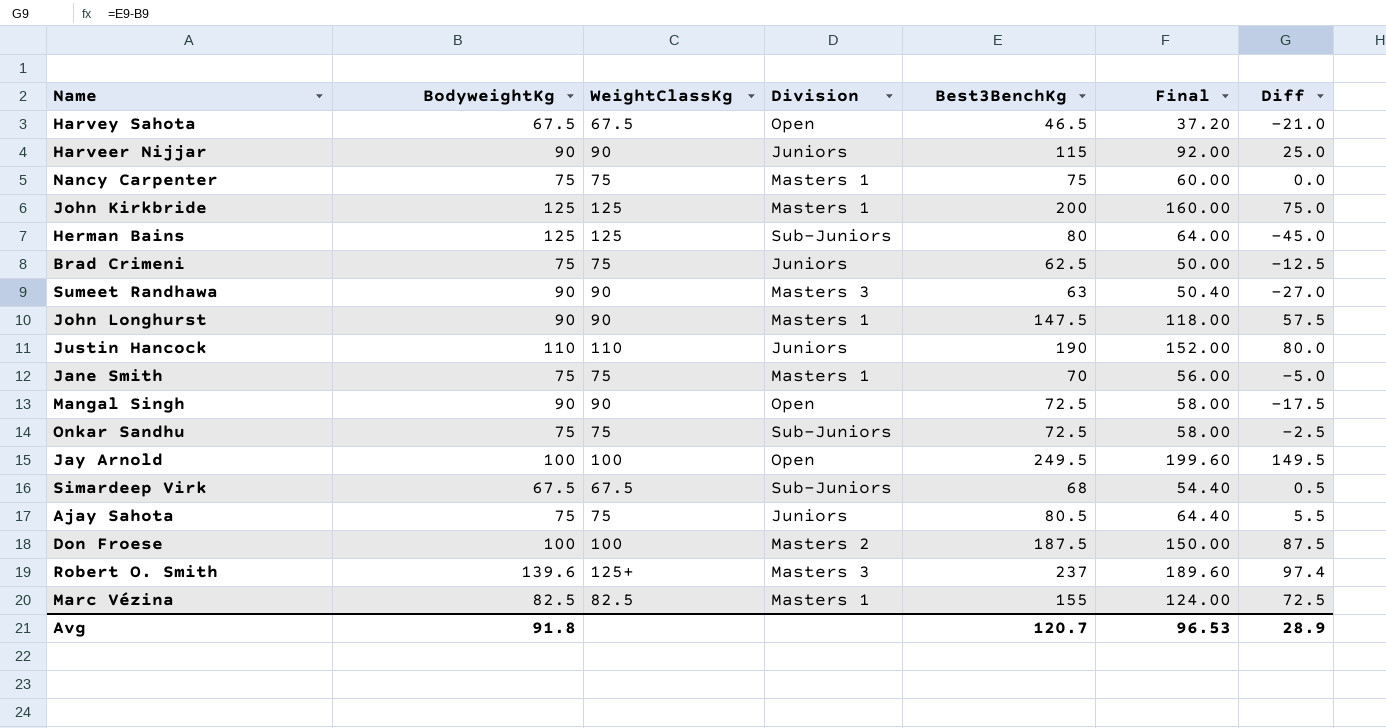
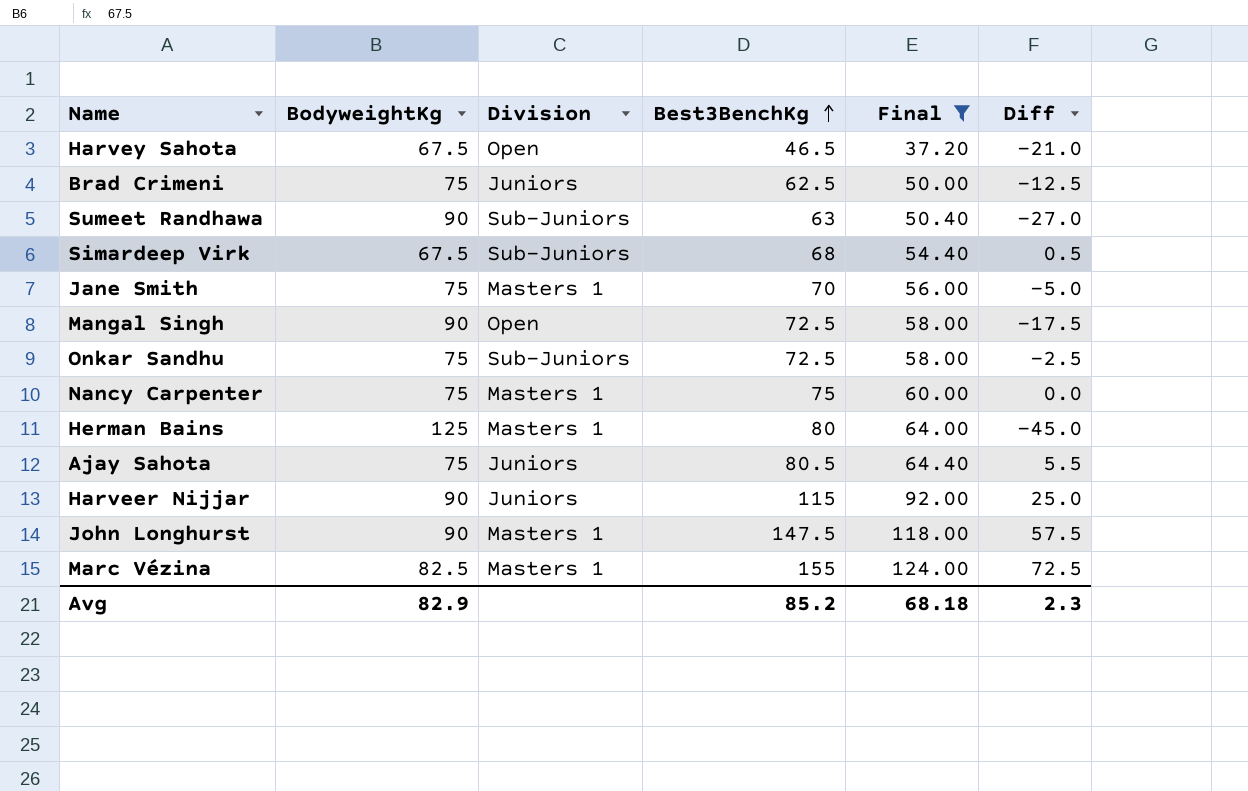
filter: none -> Final <= 124.00
row order: none -> Best3BenchKg ascending
column WeightClassKg | position: 3 -> none
Sumeet Randhawa | Division: Masters 3 -> Sub-Juniors
Herman Bains | Division: Sub-Juniors -> Masters 1
Avg | BodyweightKg: 91.8 -> 82.9
Avg | Best3BenchKg: 120.7 -> 85.2
Avg | Final: 96.53 -> 68.18
Avg | Diff: 28.9 -> 2.3

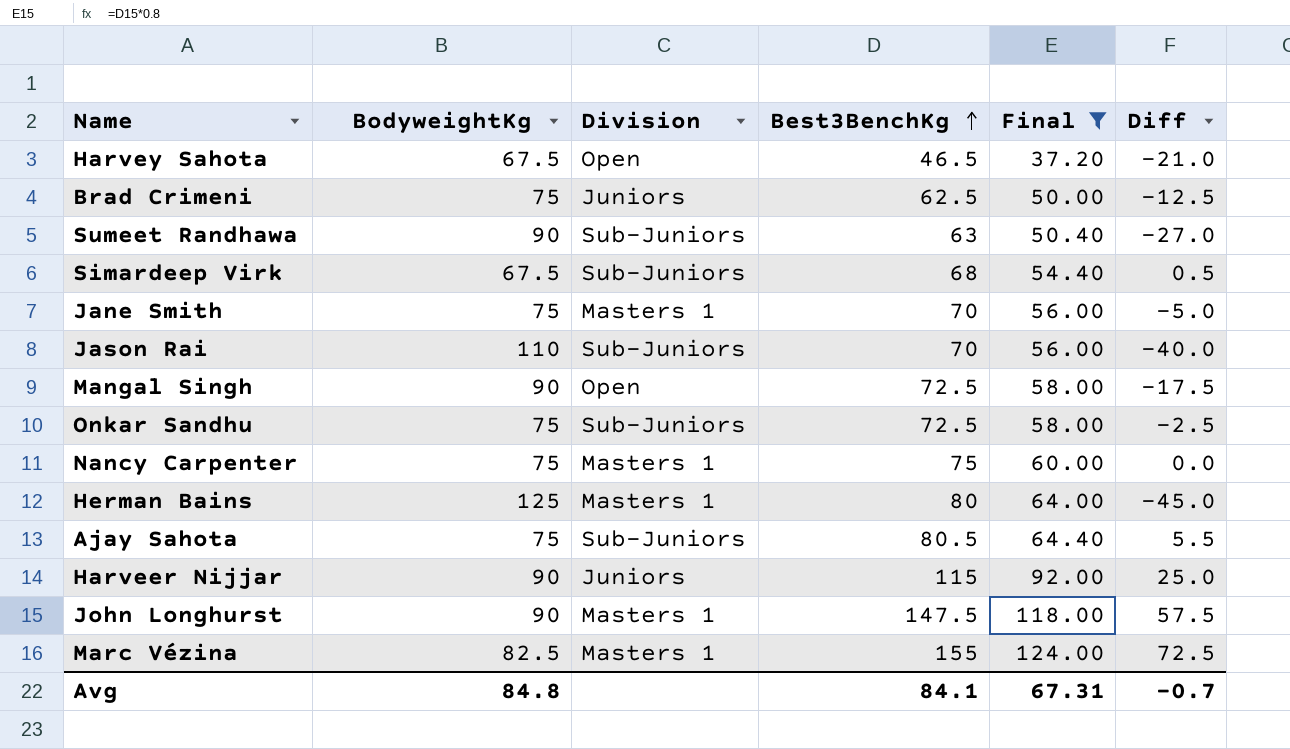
row Jason Rai: none -> 110 | Sub-Juniors | 70 | 56.00 | -40.0
Ajay Sahota | Division: Juniors -> Sub-Juniors
Avg | BodyweightKg: 82.9 -> 84.8
Avg | Best3BenchKg: 85.2 -> 84.1
Avg | Final: 68.18 -> 67.31
Avg | Diff: 2.3 -> -0.7

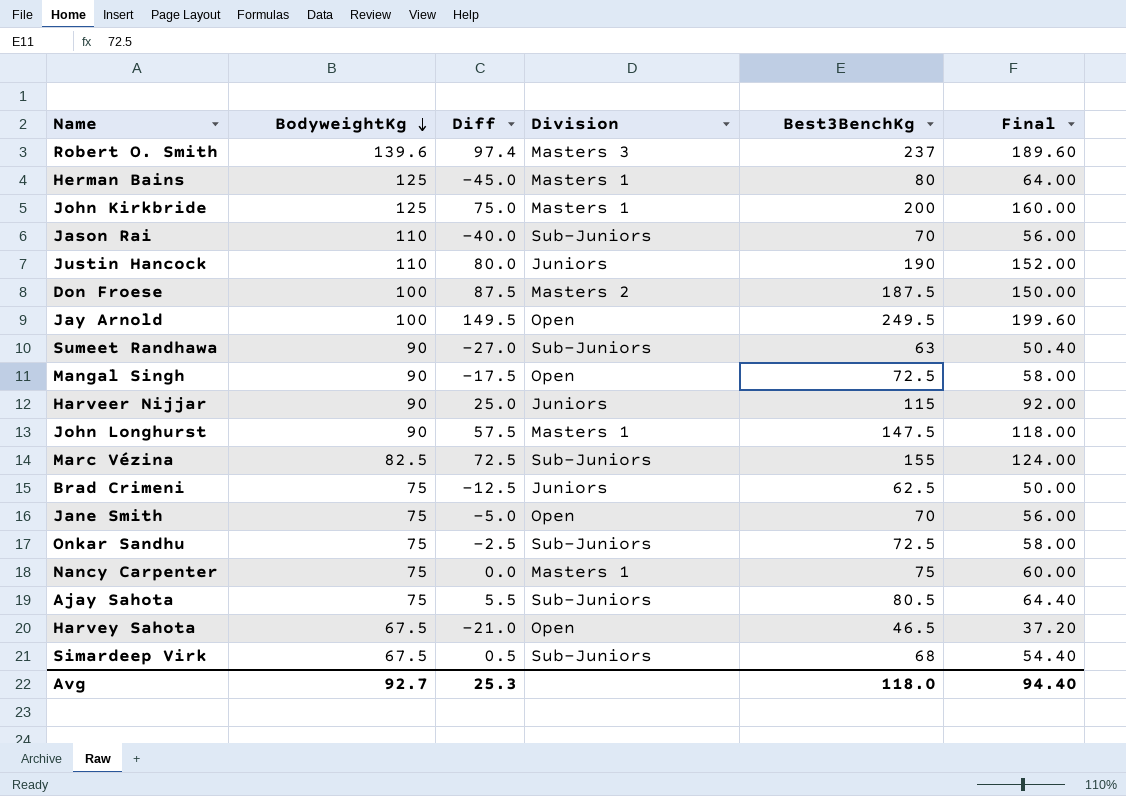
filter: Final <= 124.00 -> none
row order: Best3BenchKg ascending -> BodyweightKg descending
column Diff | position: 6 -> 3
Marc Vézina | Division: Masters 1 -> Sub-Juniors
Jane Smith | Division: Masters 1 -> Open
Avg | BodyweightKg: 84.8 -> 92.7
Avg | Diff: -0.7 -> 25.3
Avg | Best3BenchKg: 84.1 -> 118.0
Avg | Final: 67.31 -> 94.40

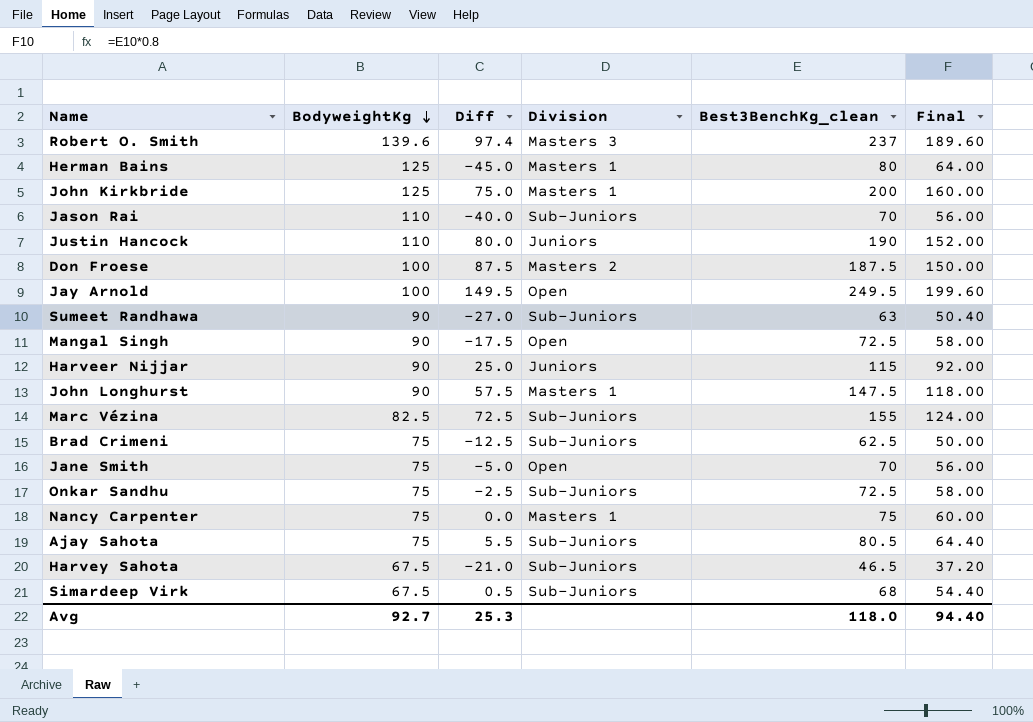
column name: Best3BenchKg -> Best3BenchKg_clean
Brad Crimeni | Division: Juniors -> Sub-Juniors
Harvey Sahota | Division: Open -> Sub-Juniors

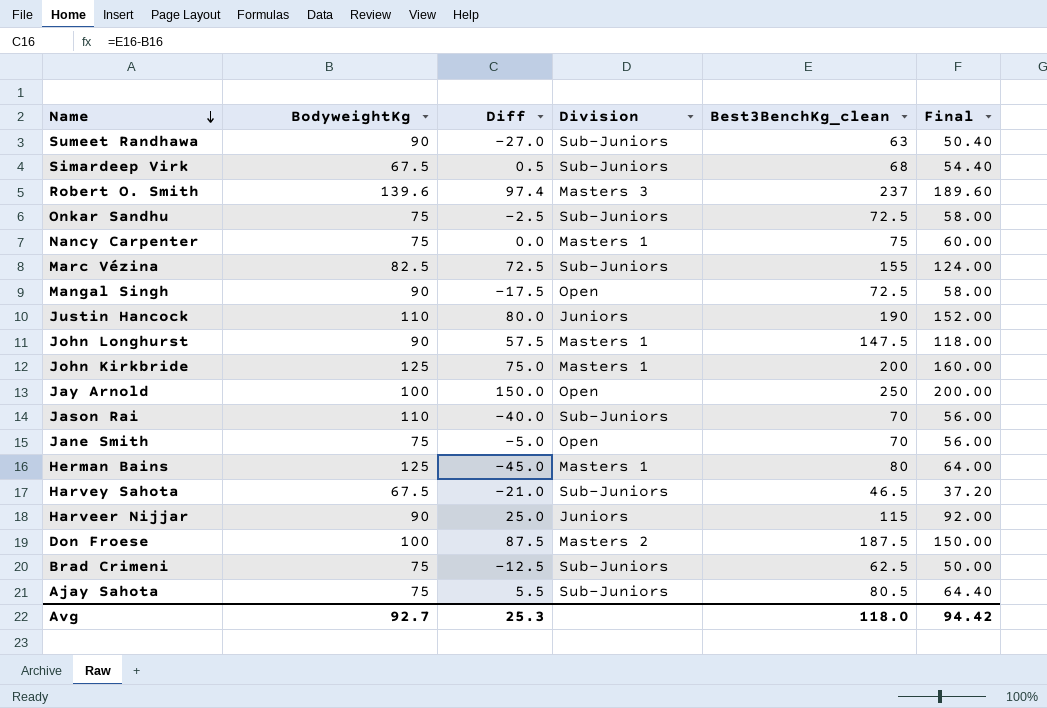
row order: BodyweightKg descending -> Name descending
Jay Arnold | Diff: 149.5 -> 150.0
Jay Arnold | Best3BenchKg_clean: 249.5 -> 250
Jay Arnold | Final: 199.60 -> 200.00
Avg | Final: 94.40 -> 94.42

